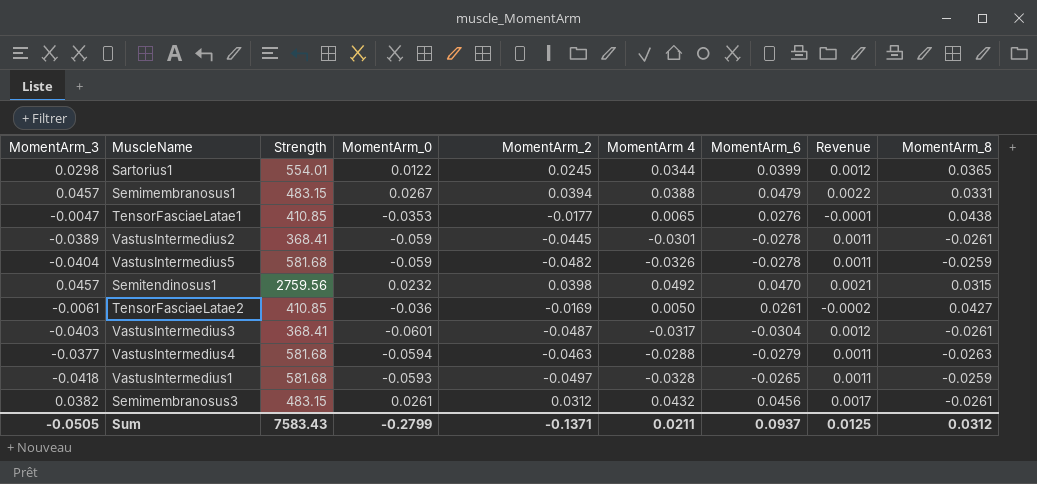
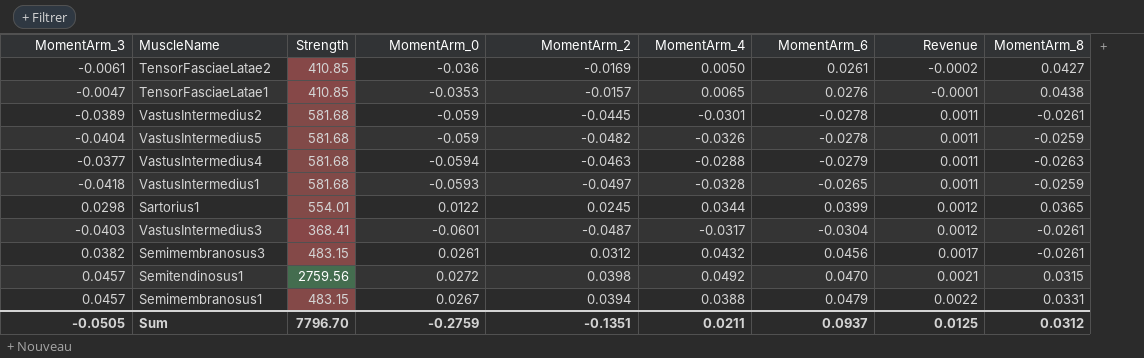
row order: none -> Revenue ascending
column name: MomentArm 4 -> MomentArm_4
TensorFasciaeLatae1 | MomentArm_2: -0.0177 -> -0.0157
VastusIntermedius2 | Strength: 368.41 -> 581.68
Semitendinosus1 | MomentArm_0: 0.0232 -> 0.0272
Sum | Strength: 7583.43 -> 7796.70
Sum | MomentArm_0: -0.2799 -> -0.2759
Sum | MomentArm_2: -0.1371 -> -0.1351

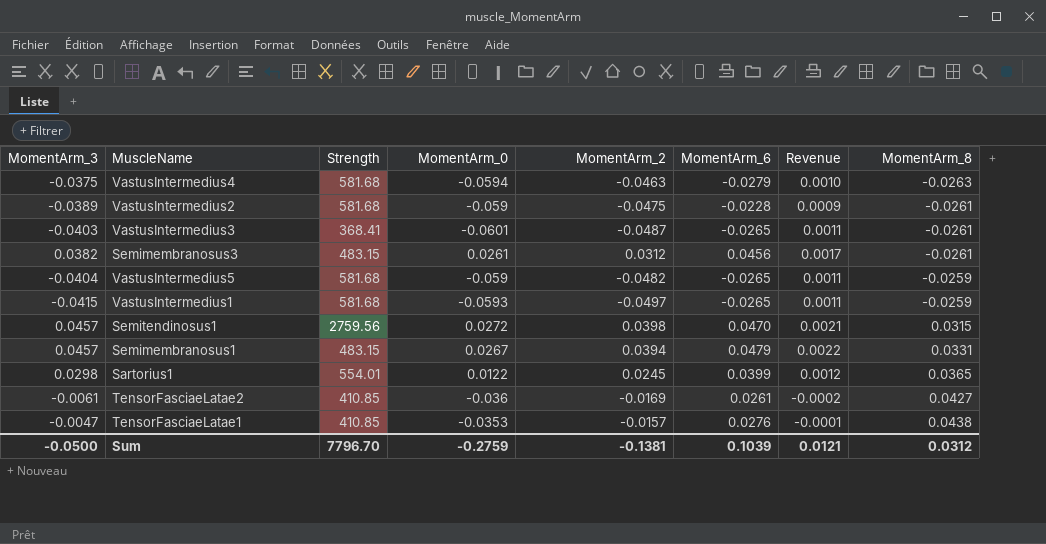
row order: Revenue ascending -> MomentArm_8 ascending
column MomentArm_4 | position: 6 -> none
VastusIntermedius4 | MomentArm_3: -0.0377 -> -0.0375
VastusIntermedius4 | Revenue: 0.0011 -> 0.0010
VastusIntermedius2 | MomentArm_2: -0.0445 -> -0.0475
VastusIntermedius2 | MomentArm_6: -0.0278 -> -0.0228
VastusIntermedius2 | Revenue: 0.0011 -> 0.0009
VastusIntermedius3 | MomentArm_6: -0.0304 -> -0.0265
VastusIntermedius3 | Revenue: 0.0012 -> 0.0011
VastusIntermedius5 | MomentArm_6: -0.0278 -> -0.0265
VastusIntermedius1 | MomentArm_3: -0.0418 -> -0.0415
Sum | MomentArm_3: -0.0505 -> -0.0500
Sum | MomentArm_2: -0.1351 -> -0.1381
Sum | MomentArm_6: 0.0937 -> 0.1039
Sum | Revenue: 0.0125 -> 0.0121

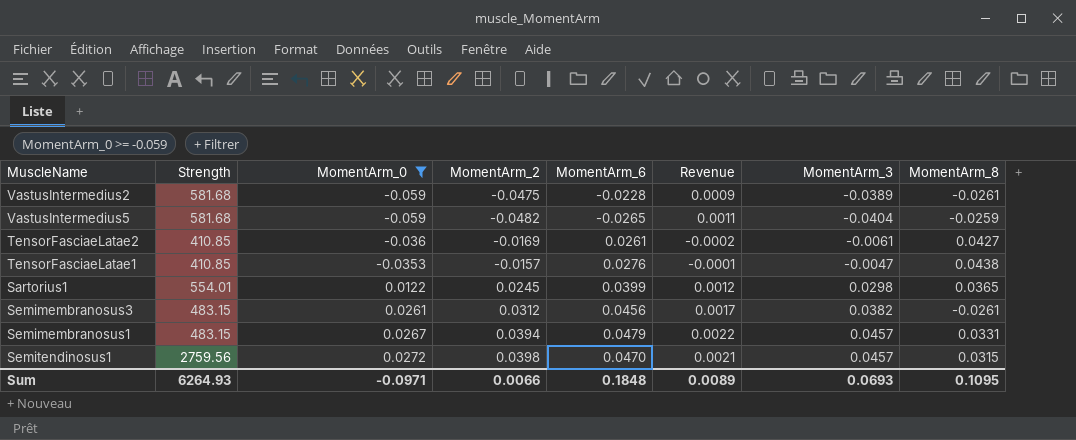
filter: none -> MomentArm_0 >= -0.059
row order: MomentArm_8 ascending -> MomentArm_0 ascending
column MomentArm_3 | position: 1 -> 7
Sum | Strength: 7796.70 -> 6264.93
Sum | MomentArm_0: -0.2759 -> -0.0971
Sum | MomentArm_2: -0.1381 -> 0.0066
Sum | MomentArm_6: 0.1039 -> 0.1848
Sum | Revenue: 0.0121 -> 0.0089
Sum | MomentArm_3: -0.0500 -> 0.0693
Sum | MomentArm_8: 0.0312 -> 0.1095

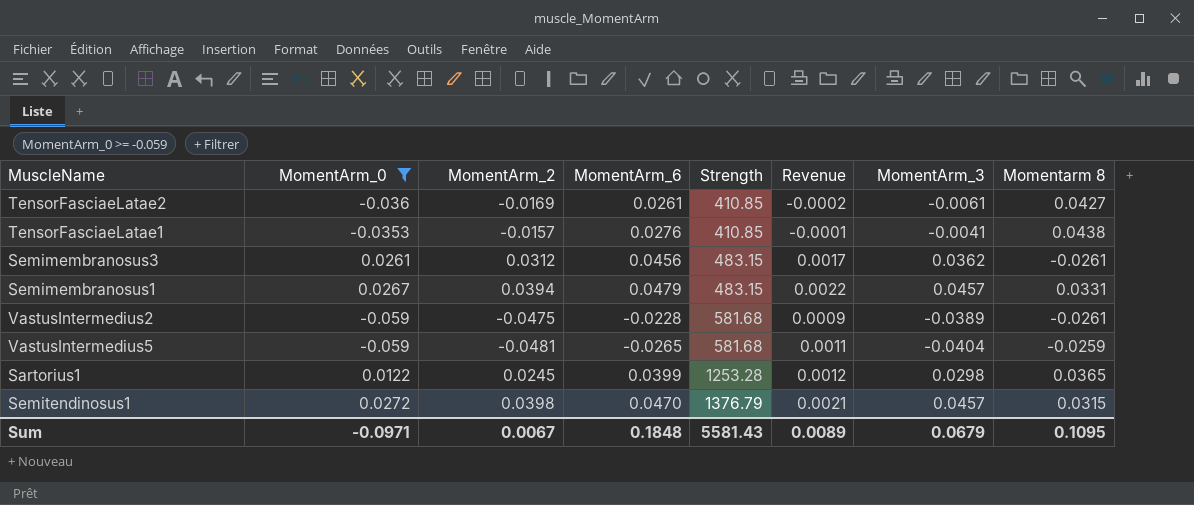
row order: MomentArm_0 ascending -> Strength ascending
column Strength | position: 2 -> 5
column name: MomentArm_8 -> Momentarm 8
TensorFasciaeLatae1 | MomentArm_3: -0.0047 -> -0.0041
Semimembranosus3 | MomentArm_3: 0.0382 -> 0.0362
VastusIntermedius5 | MomentArm_2: -0.0482 -> -0.0481
Sartorius1 | Strength: 554.01 -> 1253.28
Semitendinosus1 | Strength: 2759.56 -> 1376.79
Sum | MomentArm_2: 0.0066 -> 0.0067
Sum | Strength: 6264.93 -> 5581.43
Sum | MomentArm_3: 0.0693 -> 0.0679

